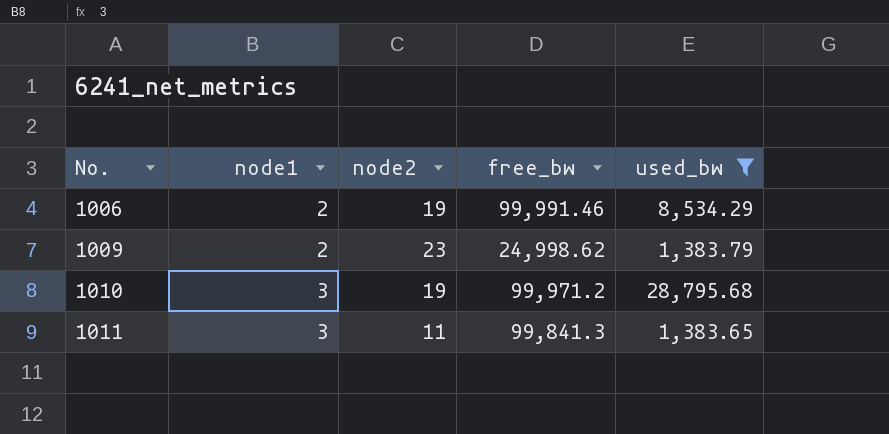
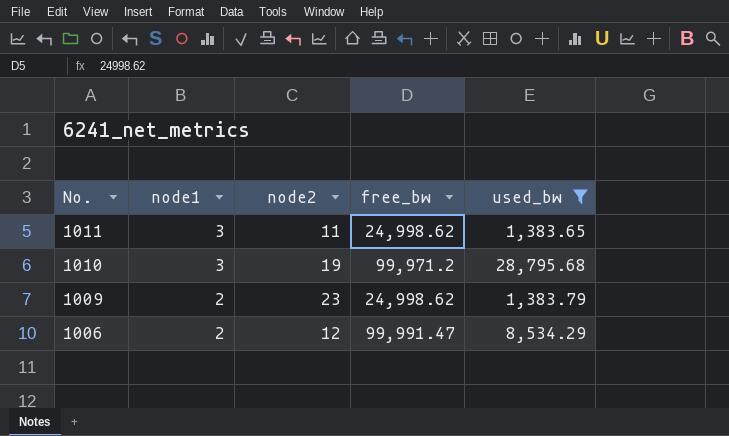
row order: No. ascending -> No. descending
1011 | free_bw: 99,841.3 -> 24,998.62
1006 | node2: 19 -> 12
1006 | free_bw: 99,991.46 -> 99,991.47

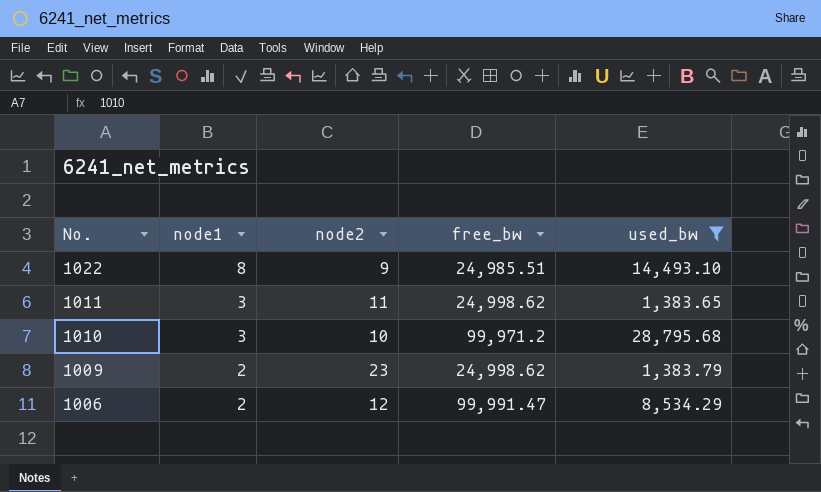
row 1022: none -> 8 | 9 | 24,985.51 | 14,493.10
1010 | node2: 19 -> 10

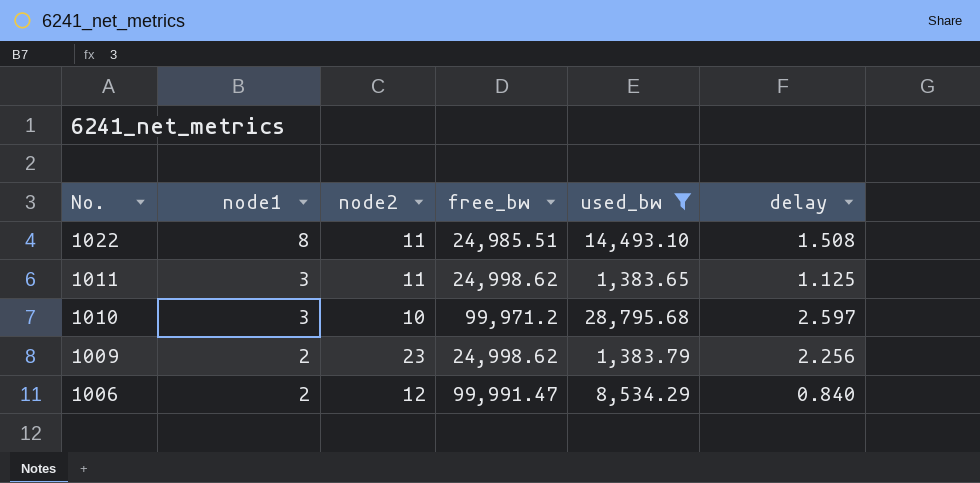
column delay | position: none -> 6
1022 | node2: 9 -> 11

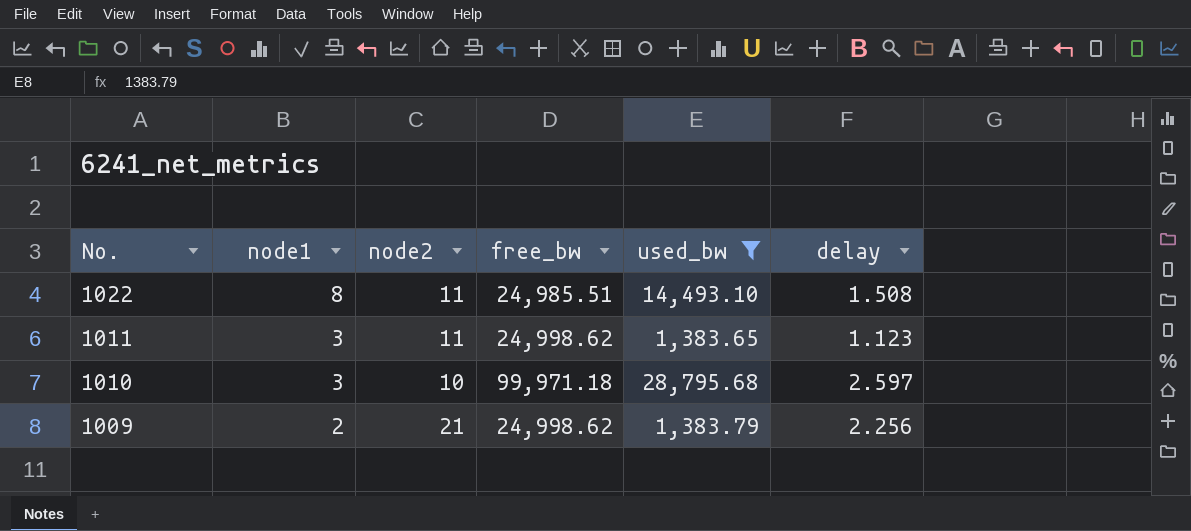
row 1006: 2 | 12 | 99,991.47 | 8,534.29 | 0.840 -> none
1011 | delay: 1.125 -> 1.123
1010 | free_bw: 99,971.2 -> 99,971.18
1009 | node2: 23 -> 21

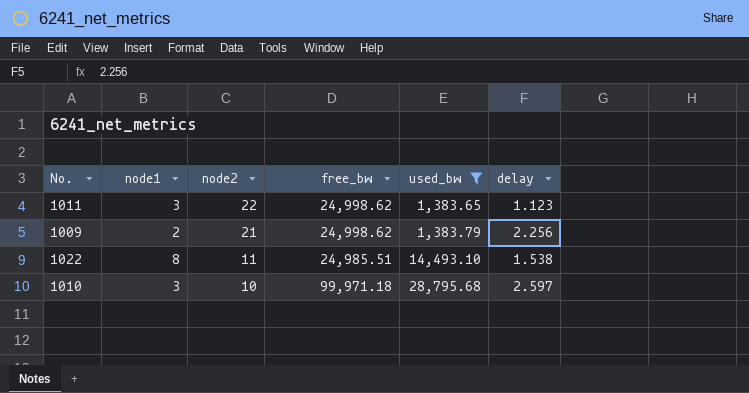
row order: No. descending -> node2 descending
1011 | node2: 11 -> 22
1022 | delay: 1.508 -> 1.538

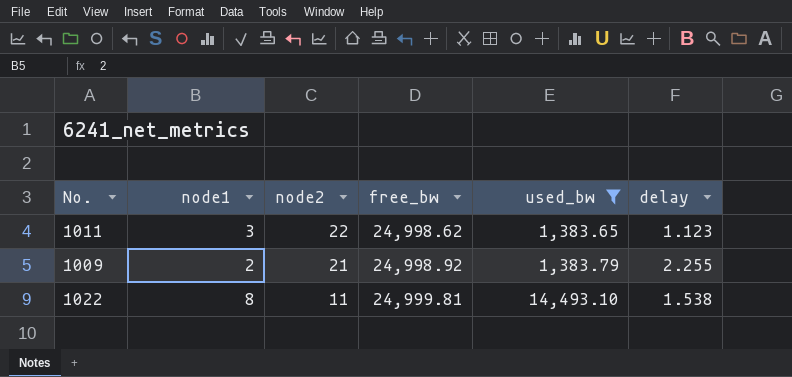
row 1010: 3 | 10 | 99,971.18 | 28,795.68 | 2.597 -> none
1009 | free_bw: 24,998.62 -> 24,998.92
1009 | delay: 2.256 -> 2.255
1022 | free_bw: 24,985.51 -> 24,999.81

